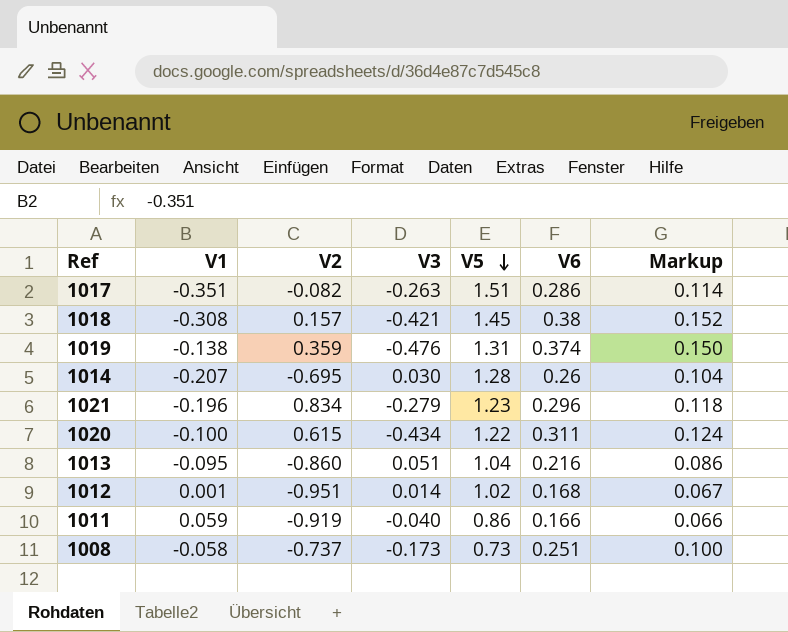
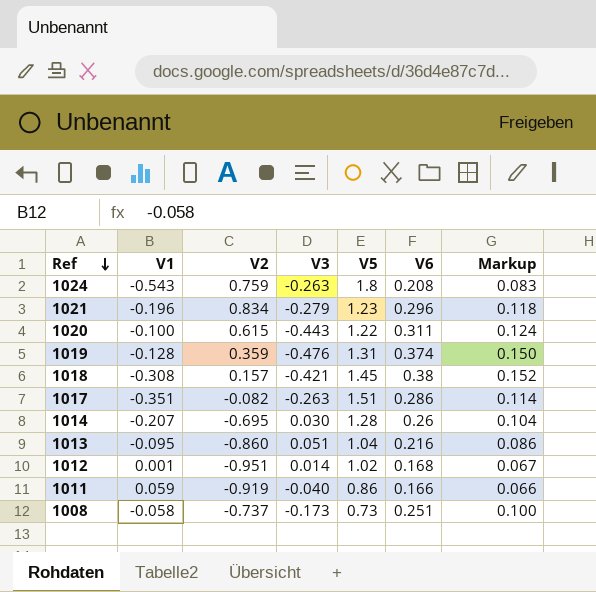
row order: V5 descending -> Ref descending
row 1024: none -> -0.543 | 0.759 | -0.263 | 1.8 | 0.208 | 0.083
1020 | V3: -0.434 -> -0.443
1019 | V1: -0.138 -> -0.128

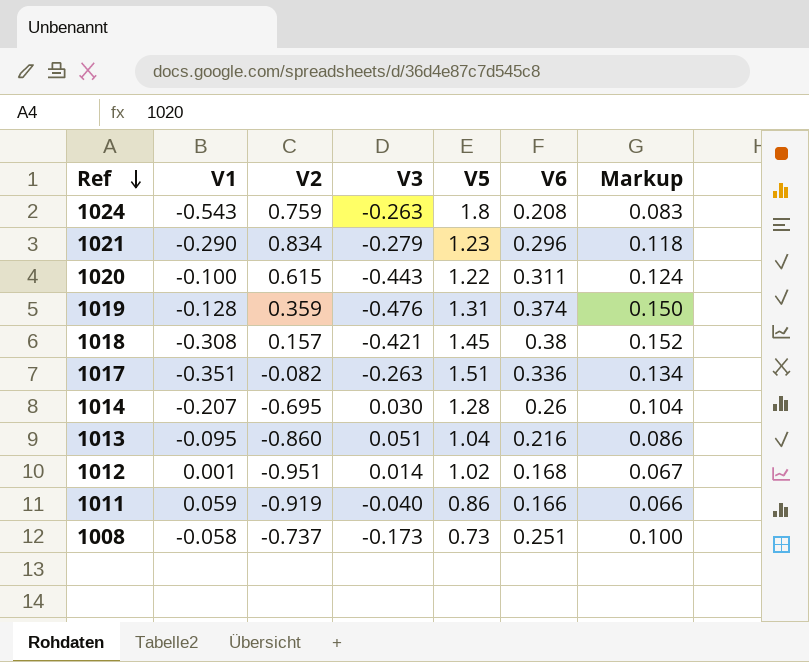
1021 | V1: -0.196 -> -0.290
1017 | V6: 0.286 -> 0.336
1017 | Markup: 0.114 -> 0.134

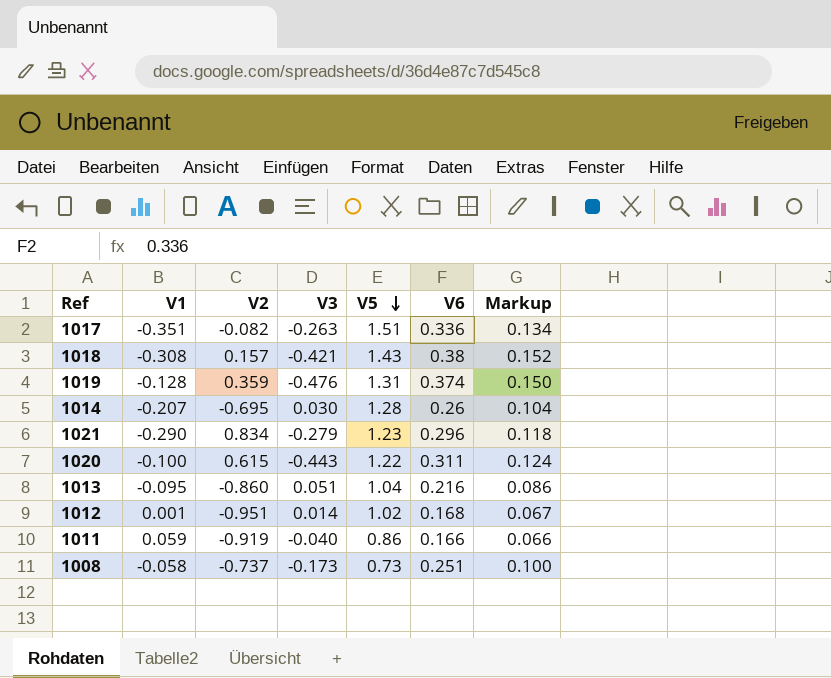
row order: Ref descending -> V5 descending
row 1024: -0.543 | 0.759 | -0.263 | 1.8 | 0.208 | 0.083 -> none
1018 | V5: 1.45 -> 1.43

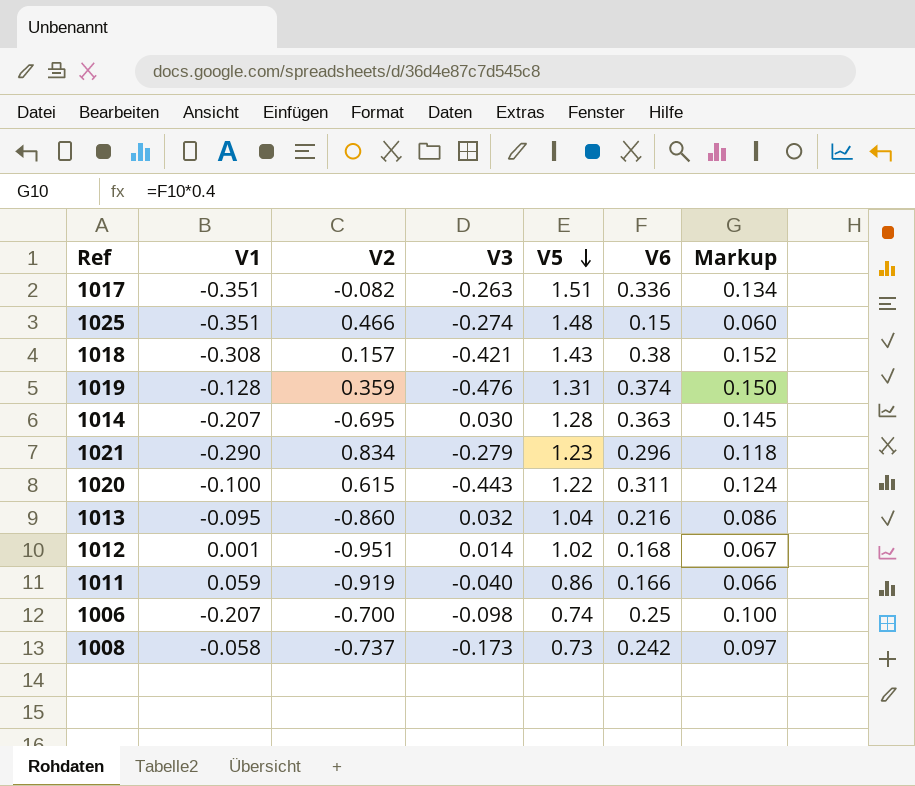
row 1025: none -> -0.351 | 0.466 | -0.274 | 1.48 | 0.15 | 0.060
1014 | V6: 0.26 -> 0.363
1014 | Markup: 0.104 -> 0.145
1013 | V3: 0.051 -> 0.032
row 1006: none -> -0.207 | -0.700 | -0.098 | 0.74 | 0.25 | 0.100
1008 | V6: 0.251 -> 0.242
1008 | Markup: 0.100 -> 0.097

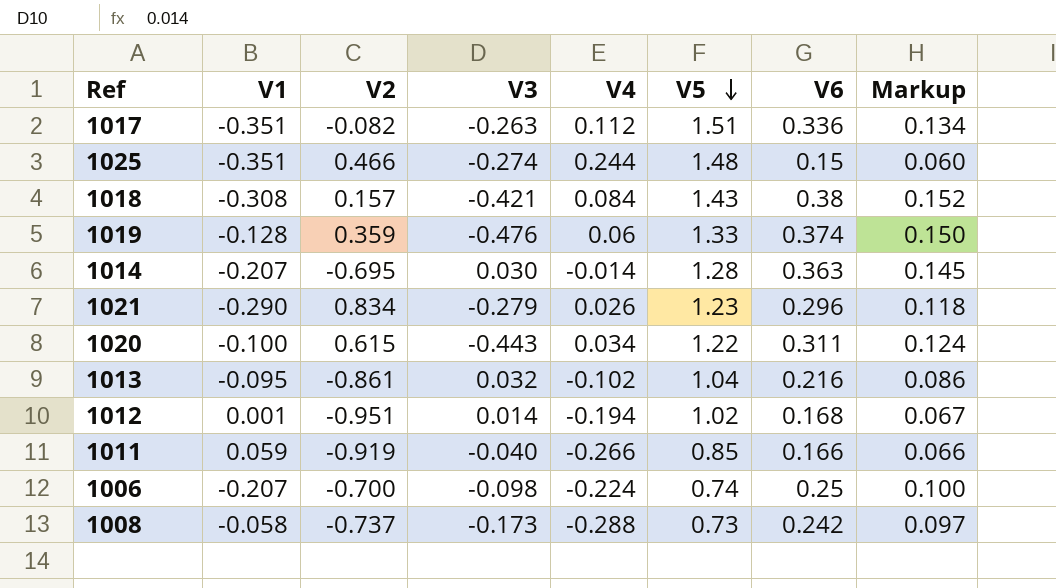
column V4 | position: none -> 5
1019 | V5: 1.31 -> 1.33
1013 | V2: -0.860 -> -0.861
1011 | V5: 0.86 -> 0.85

